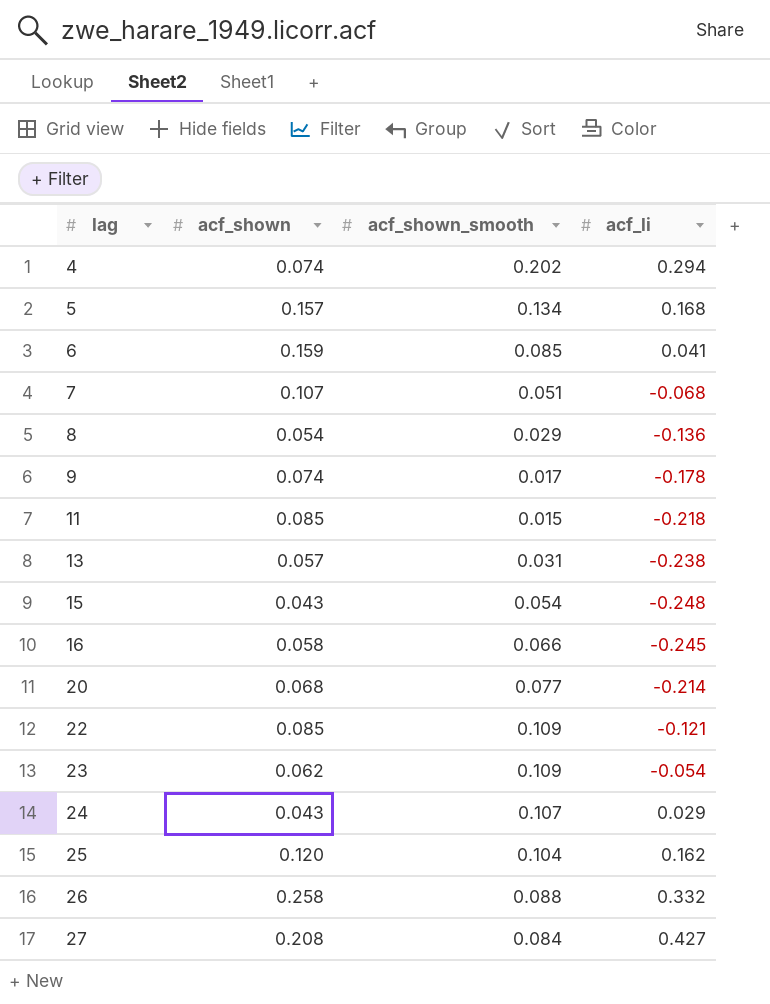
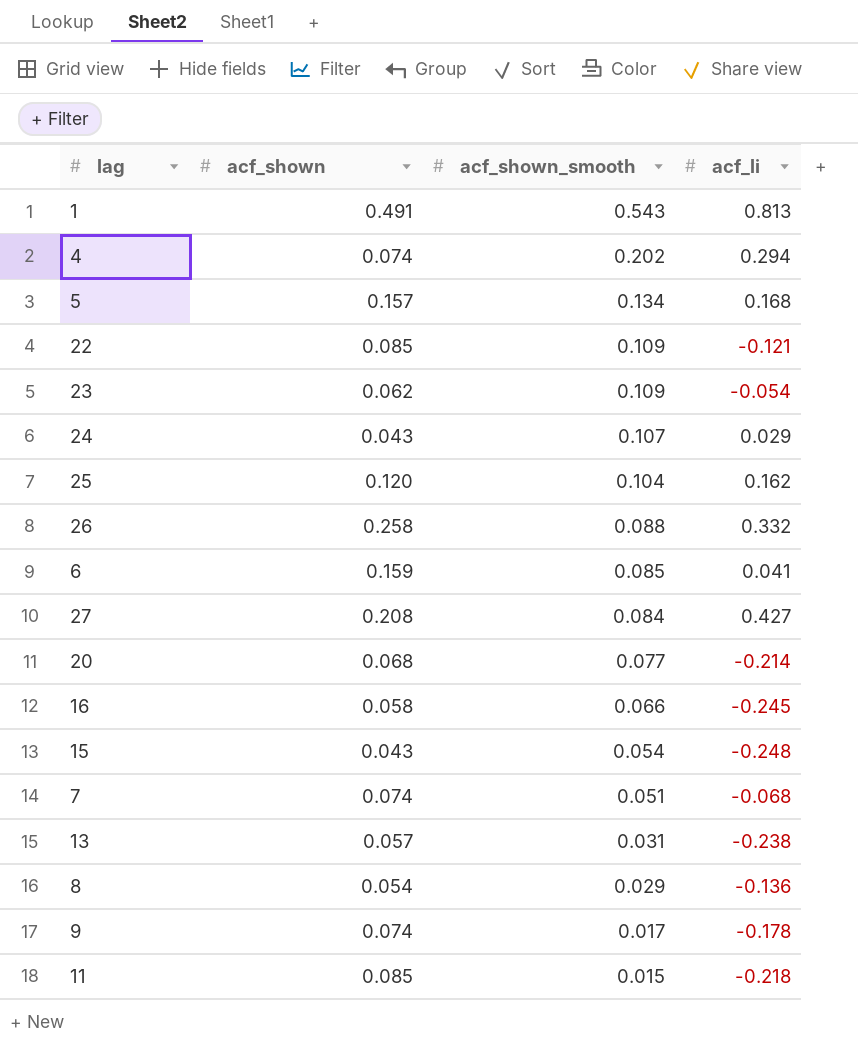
row order: lag ascending -> acf_shown_smooth descending
row 1: none -> 0.491 | 0.543 | 0.813
7 | acf_shown: 0.107 -> 0.074

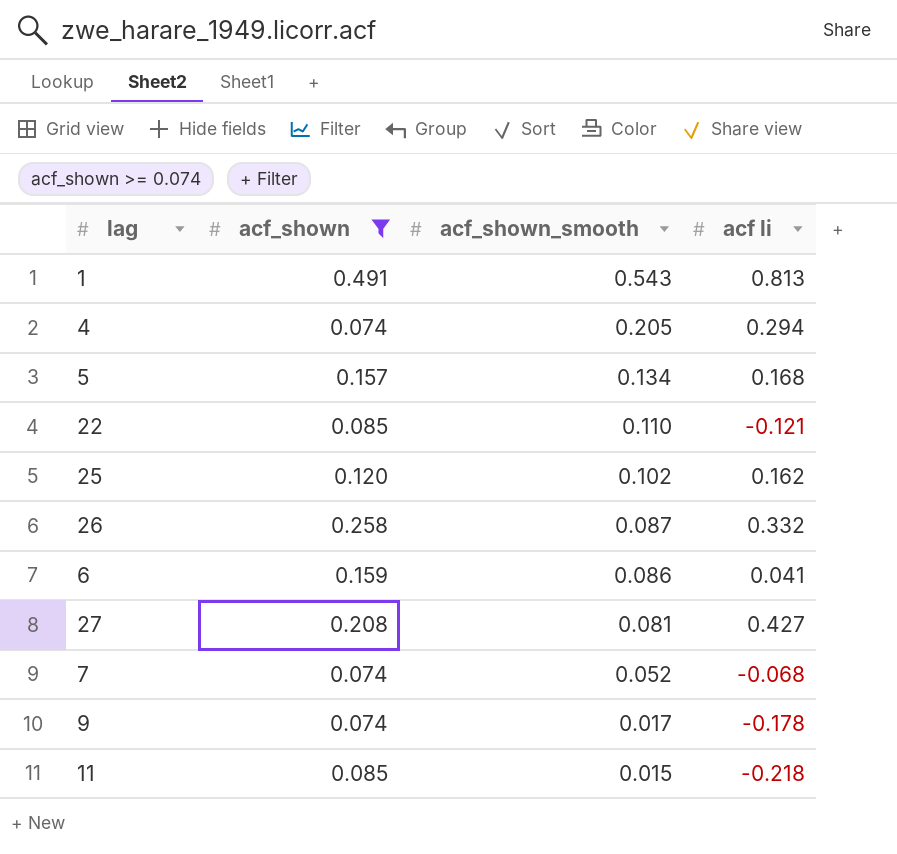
filter: none -> acf_shown >= 0.074
column name: acf_li -> acf li
4 | acf_shown_smooth: 0.202 -> 0.205
22 | acf_shown_smooth: 0.109 -> 0.110
25 | acf_shown_smooth: 0.104 -> 0.102
26 | acf_shown_smooth: 0.088 -> 0.087
6 | acf_shown_smooth: 0.085 -> 0.086
27 | acf_shown_smooth: 0.084 -> 0.081
7 | acf_shown_smooth: 0.051 -> 0.052

